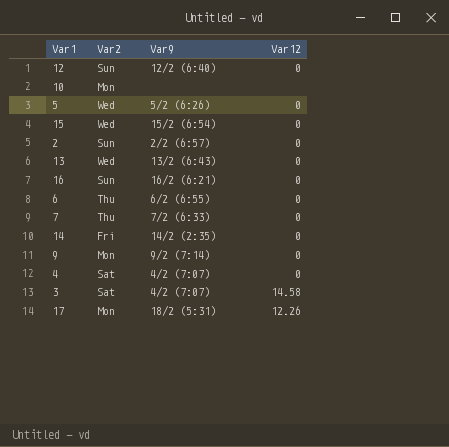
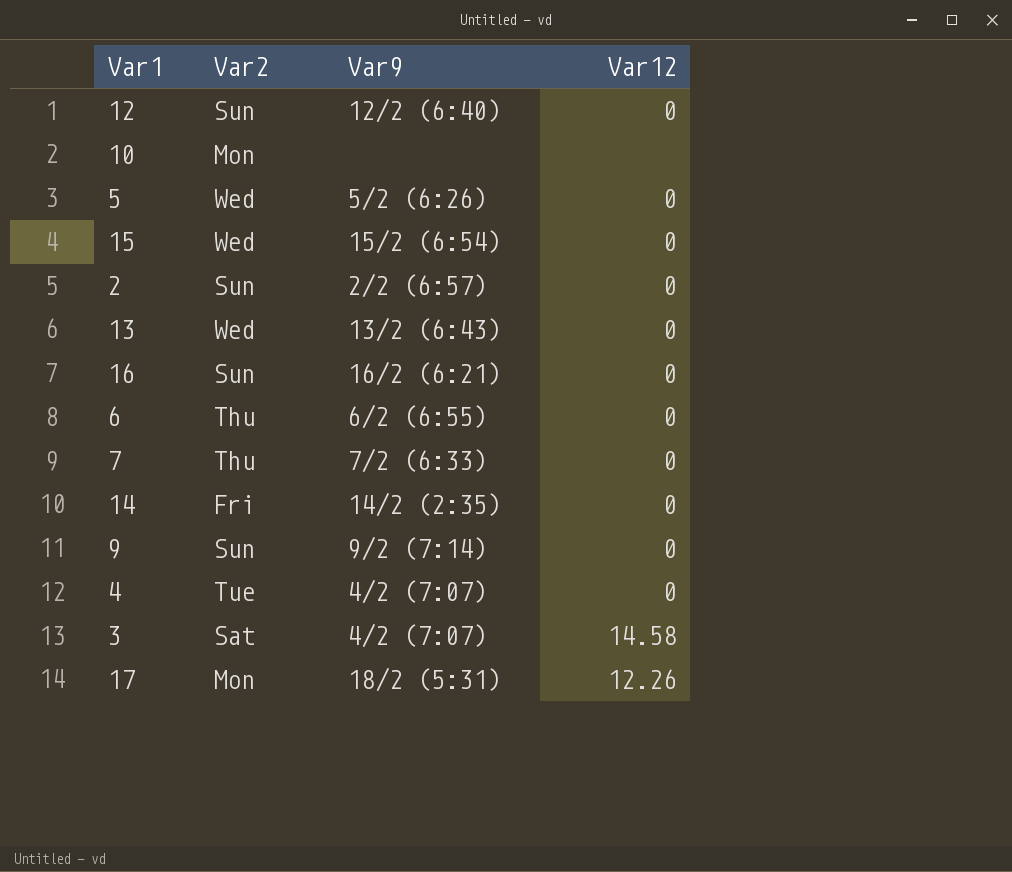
9 | Var2: Mon -> Sun
4 | Var2: Sat -> Tue

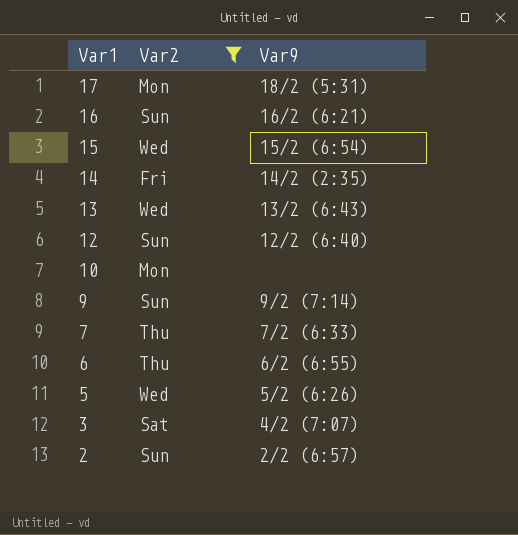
filter: none -> Var2 != Tue
row order: none -> Var1 descending
column Var12 | position: 4 -> none

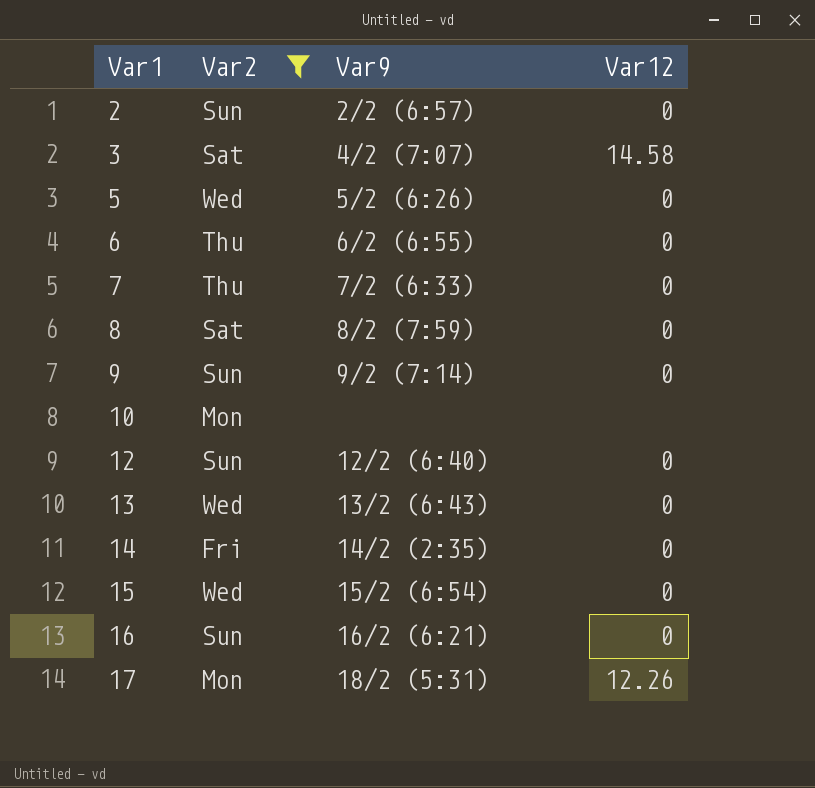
row order: Var1 descending -> Var1 ascending
column Var12 | position: none -> 4
row 8: none -> Sat | 8/2 (7:59) | 0

